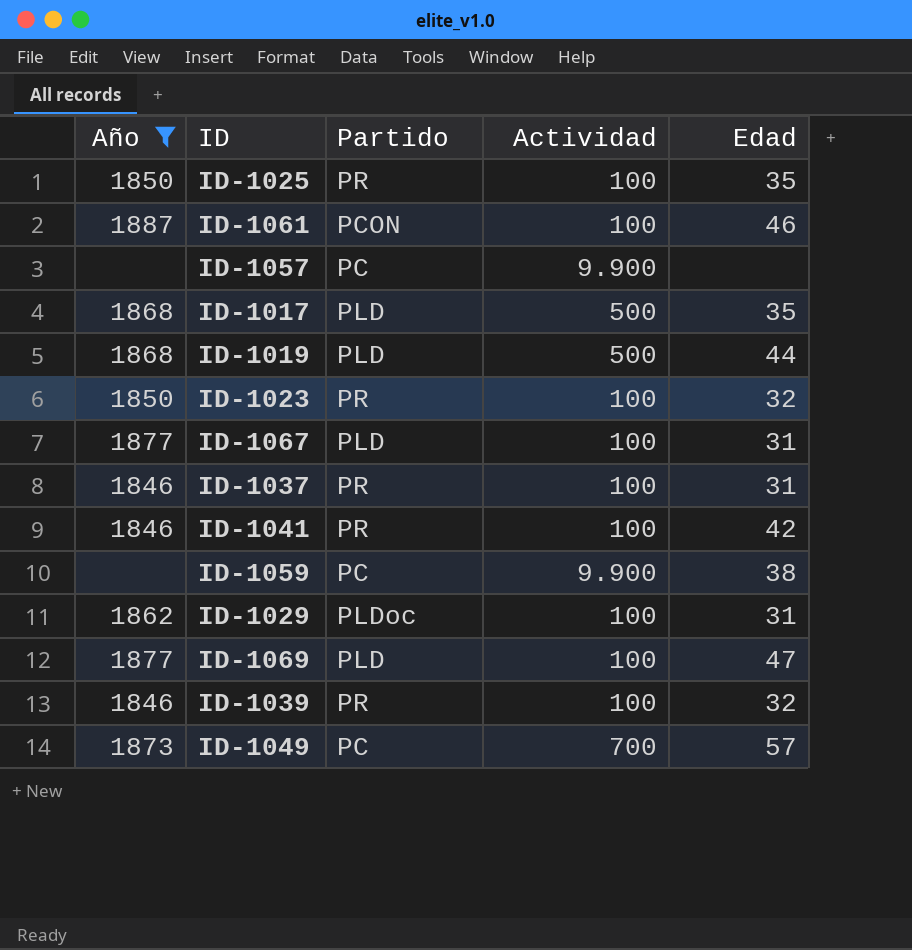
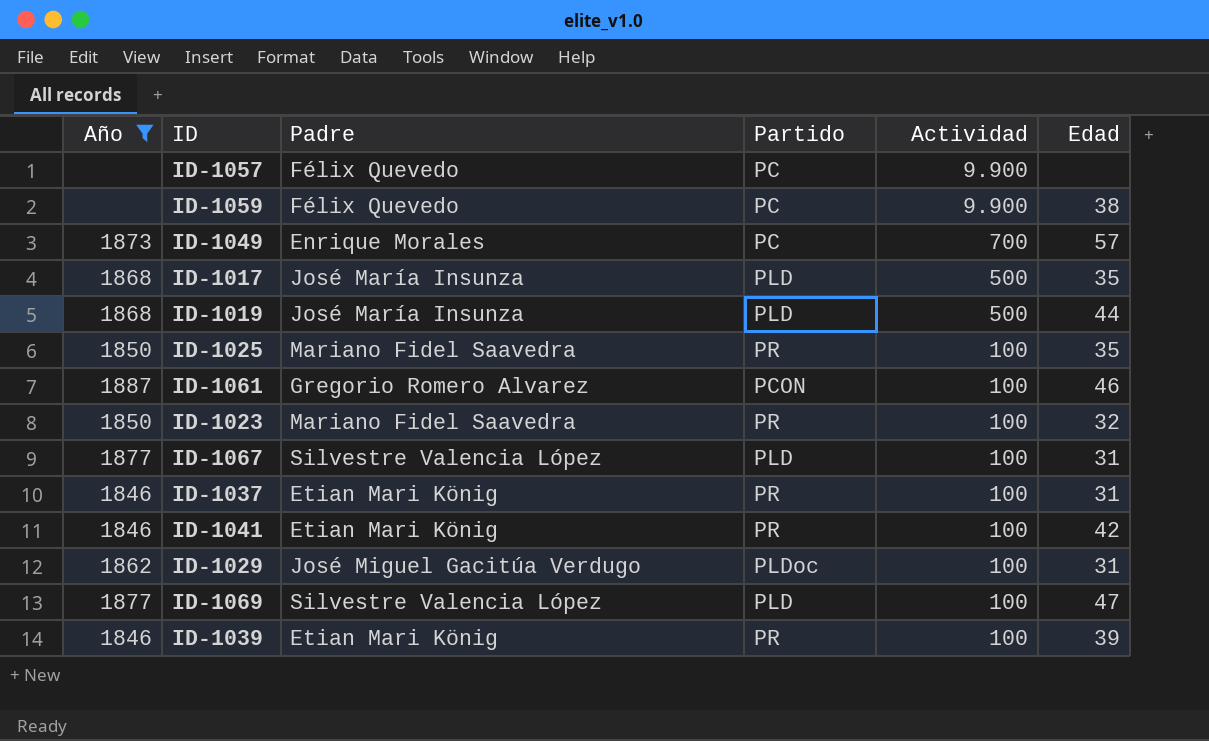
row order: none -> Actividad descending
column Padre | position: none -> 3
ID-1039 | Edad: 32 -> 39

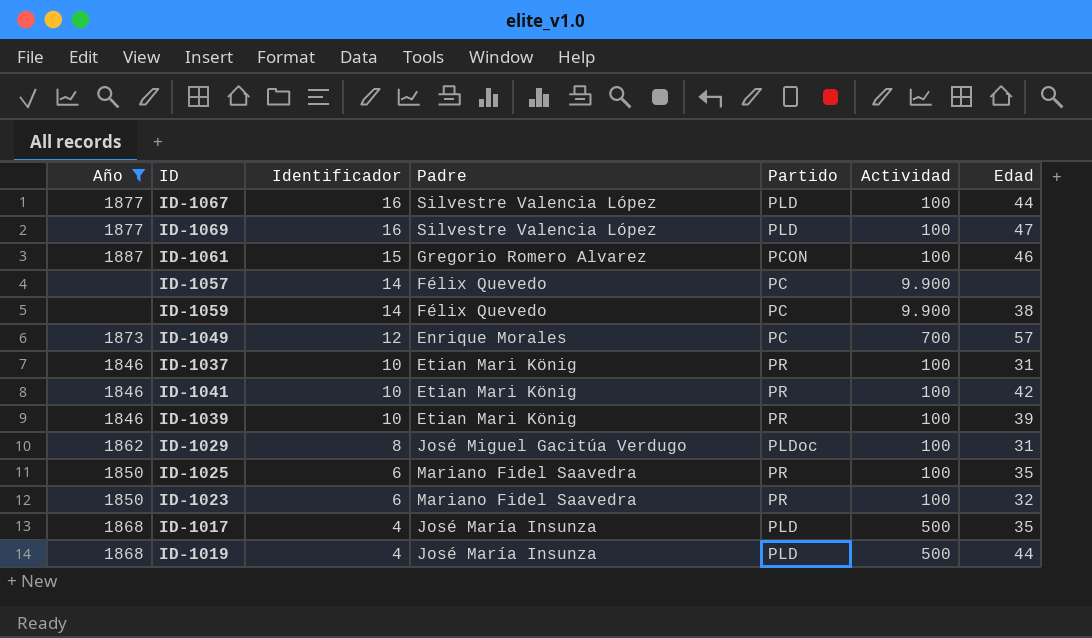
row order: Actividad descending -> Identificador descending
column Identificador | position: none -> 3
ID-1067 | Edad: 31 -> 44

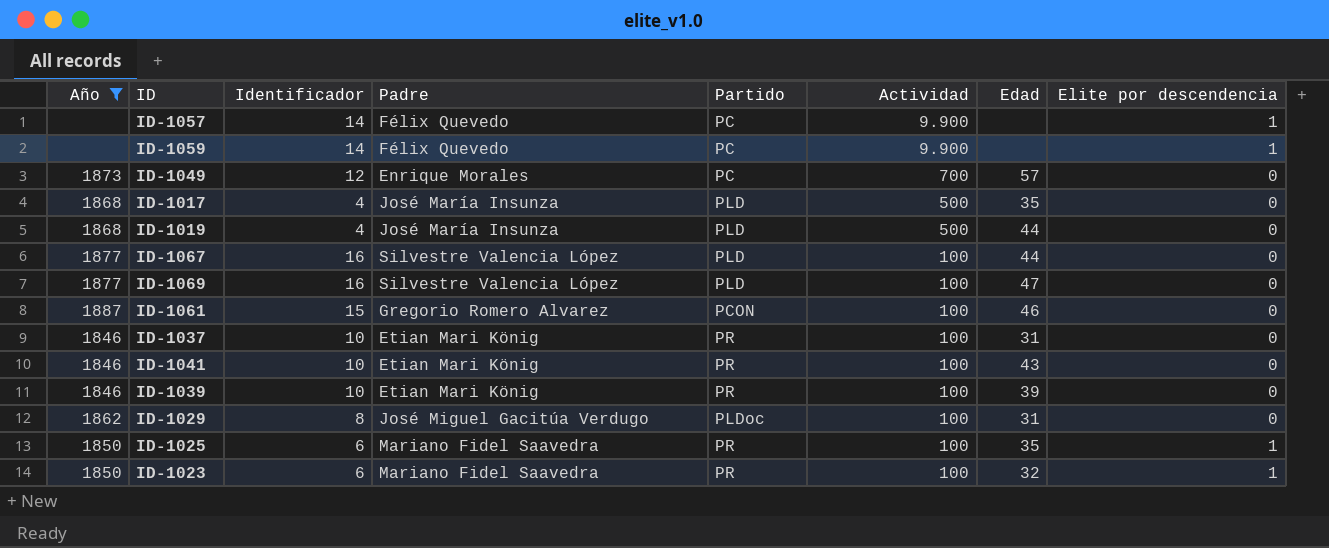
row order: Identificador descending -> Actividad descending
column Elite por descendencia | position: none -> 8
ID-1059 | Edad: 38 -> none
ID-1041 | Edad: 42 -> 43

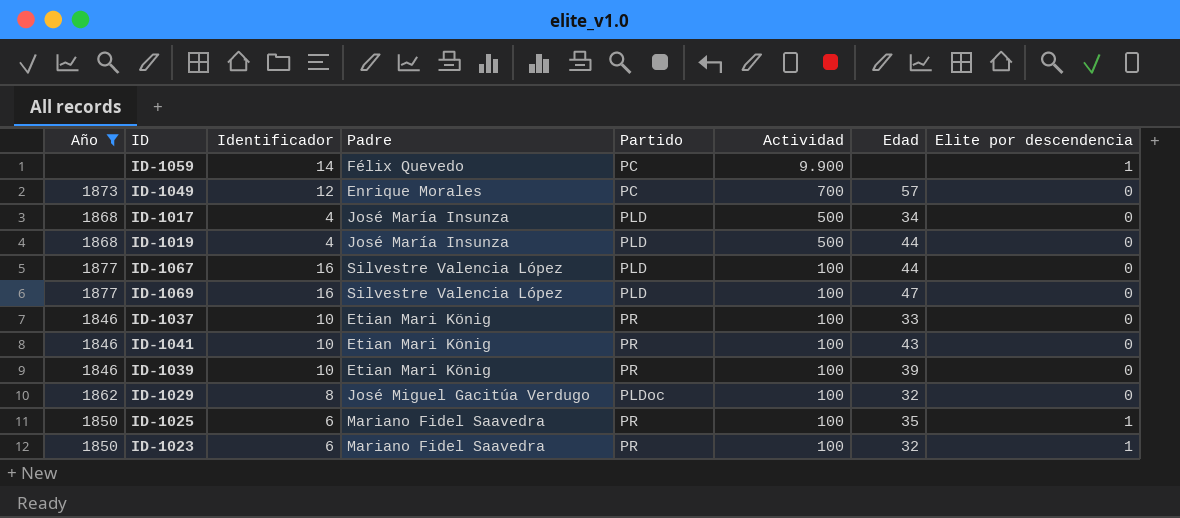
row ID-1057: none | 14 | Félix Quevedo | PC | 9.900 | none | 1 -> none
row ID-1061: 1887 | 15 | Gregorio Romero Alvarez | PCON | 100 | 46 | 0 -> none
ID-1017 | Edad: 35 -> 34
ID-1037 | Edad: 31 -> 33
ID-1029 | Edad: 31 -> 32

